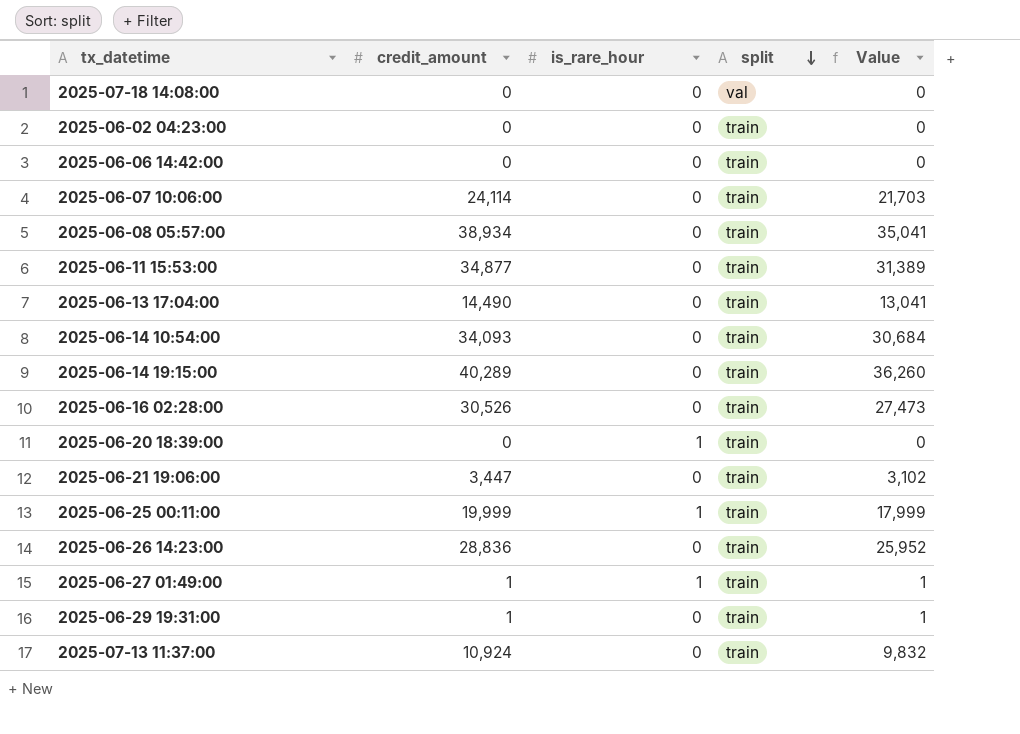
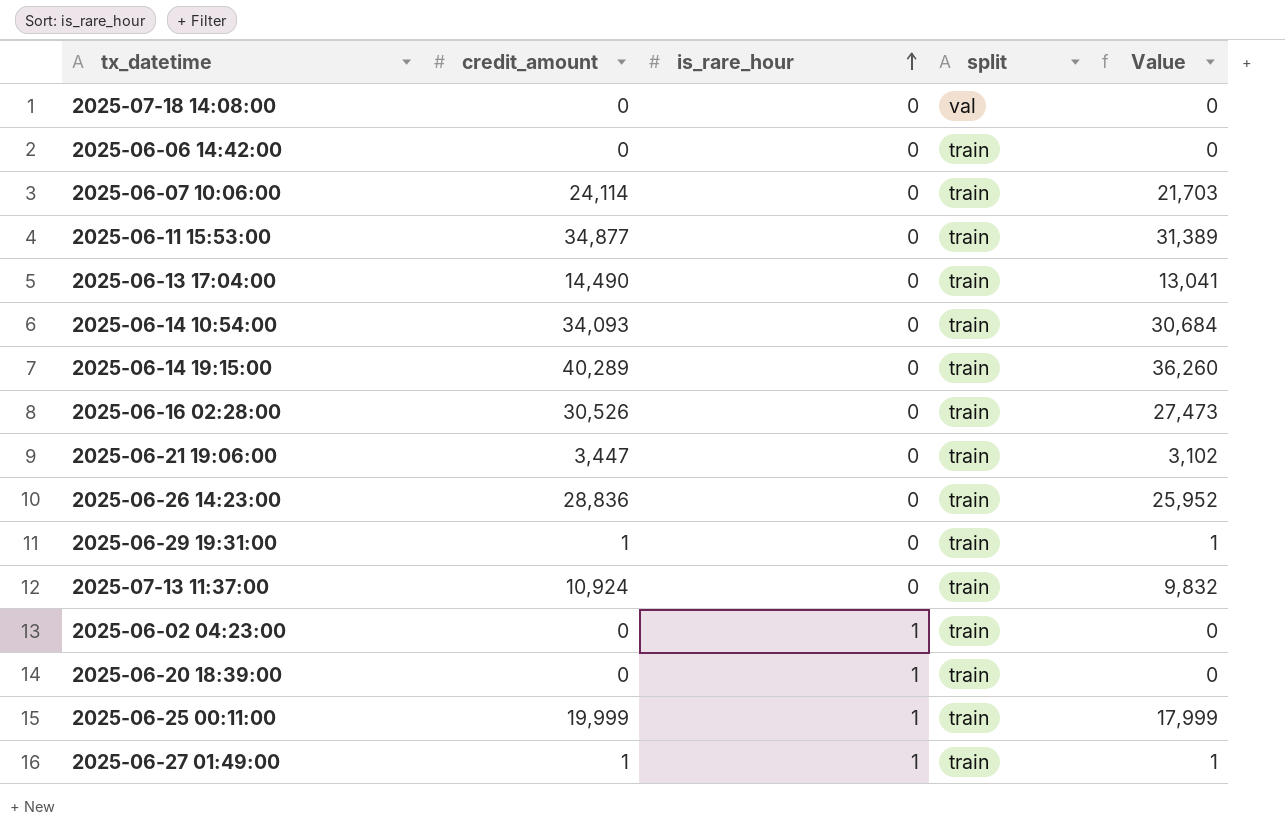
row order: split descending -> is_rare_hour ascending
row 2025-06-08 05:57:00: 38,934 | 0 | train | 35,041 -> none
2025-06-02 04:23:00 | is_rare_hour: 0 -> 1

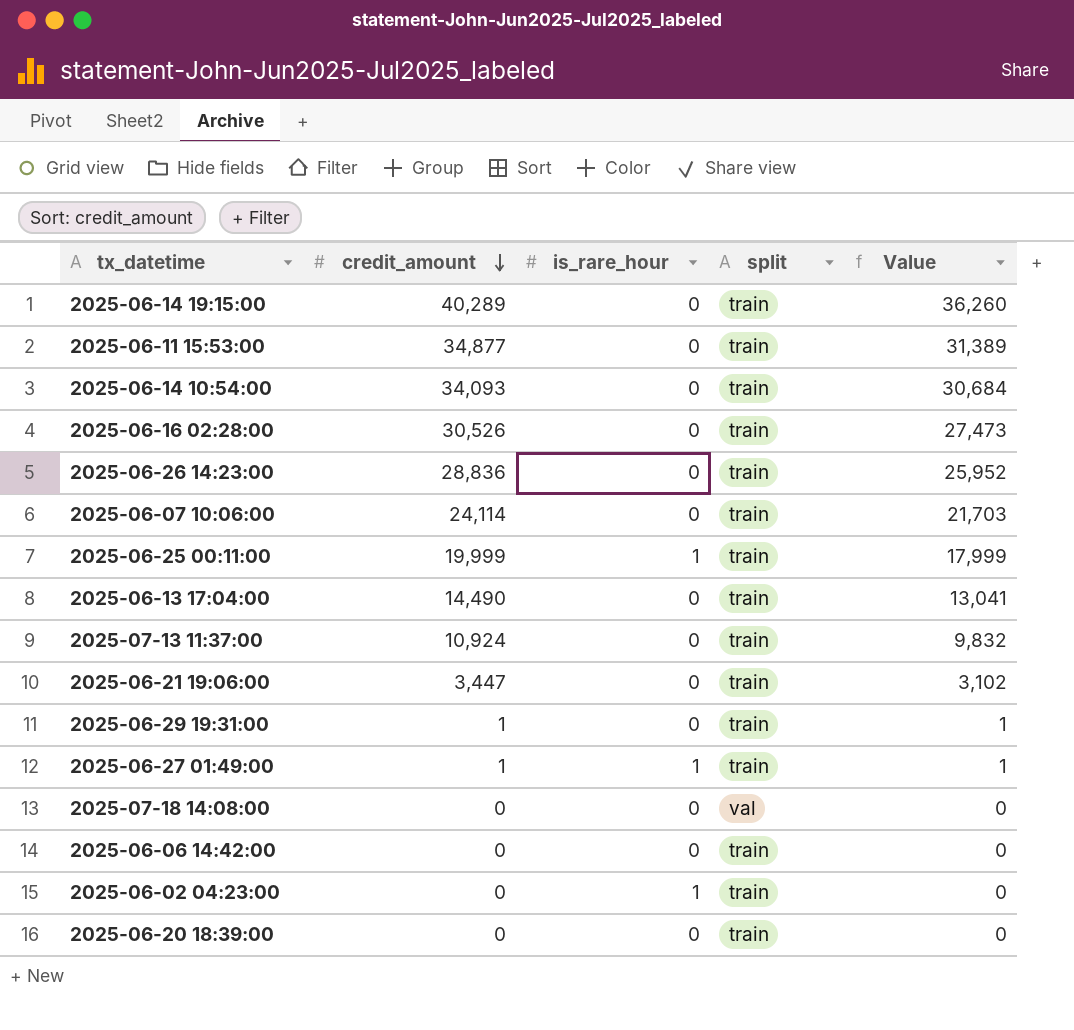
row order: is_rare_hour ascending -> credit_amount descending
2025-06-20 18:39:00 | is_rare_hour: 1 -> 0

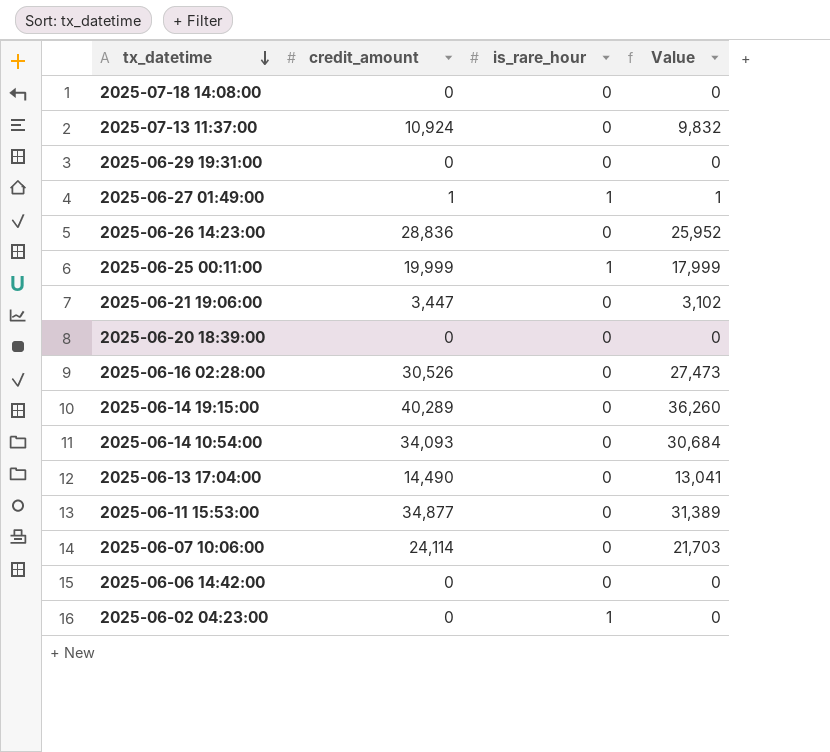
row order: credit_amount descending -> tx_datetime descending
column split | position: 4 -> none
2025-06-29 19:31:00 | credit_amount: 1 -> 0
2025-06-29 19:31:00 | Value: 1 -> 0

